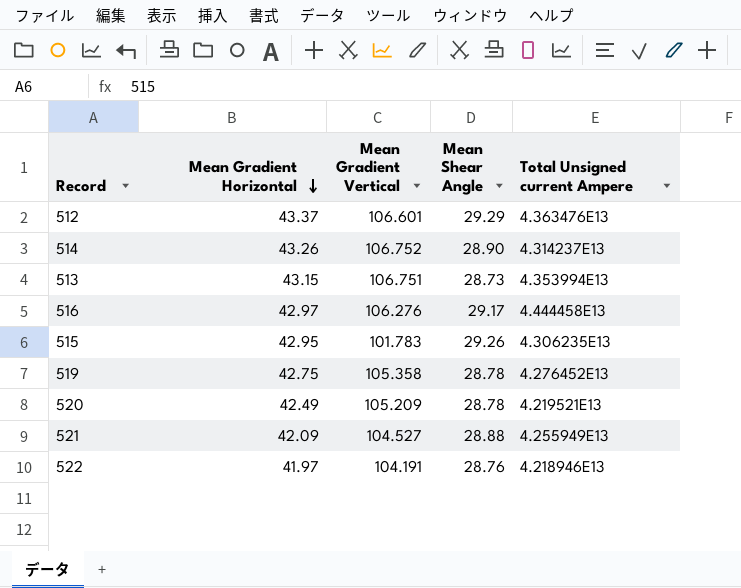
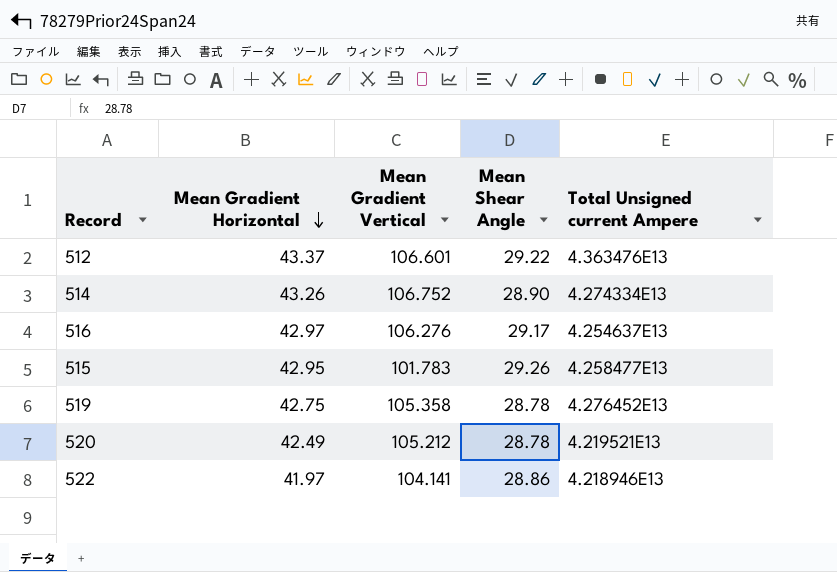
row 513: 43.15 | 106.751 | 28.73 | 4.353994E13 -> none
row 521: 42.09 | 104.527 | 28.88 | 4.255949E13 -> none
512 | Mean Shear Angle: 29.29 -> 29.22
514 | Total Unsigned current Ampere: 4.314237E13 -> 4.274334E13
516 | Total Unsigned current Ampere: 4.444458E13 -> 4.254637E13
515 | Total Unsigned current Ampere: 4.306235E13 -> 4.258477E13
520 | Mean Gradient Vertical: 105.209 -> 105.212
522 | Mean Gradient Vertical: 104.191 -> 104.141
522 | Mean Shear Angle: 28.76 -> 28.86

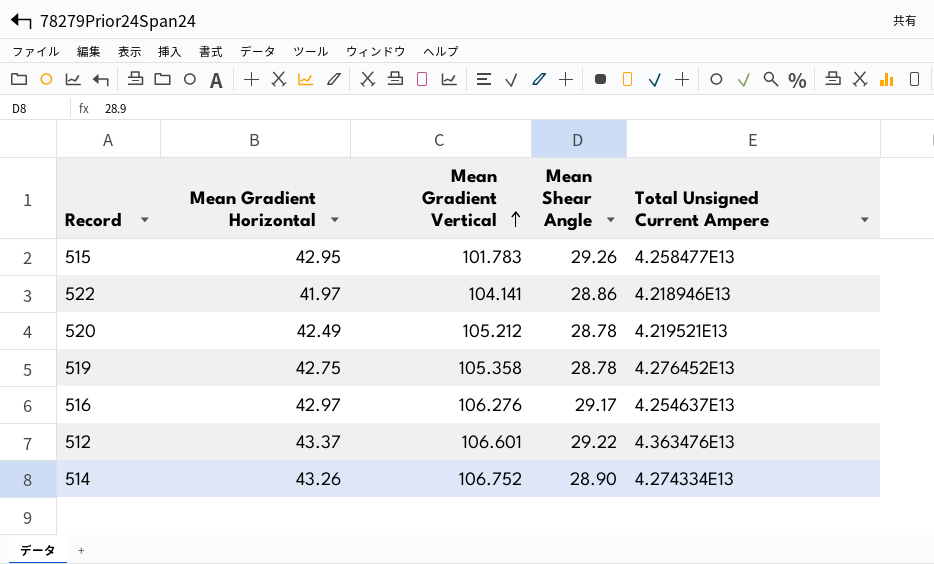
row order: Mean Gradient Horizontal descending -> Mean Gradient Vertical ascending
column name: Total Unsigned current Ampere -> Total Unsigned Current Ampere

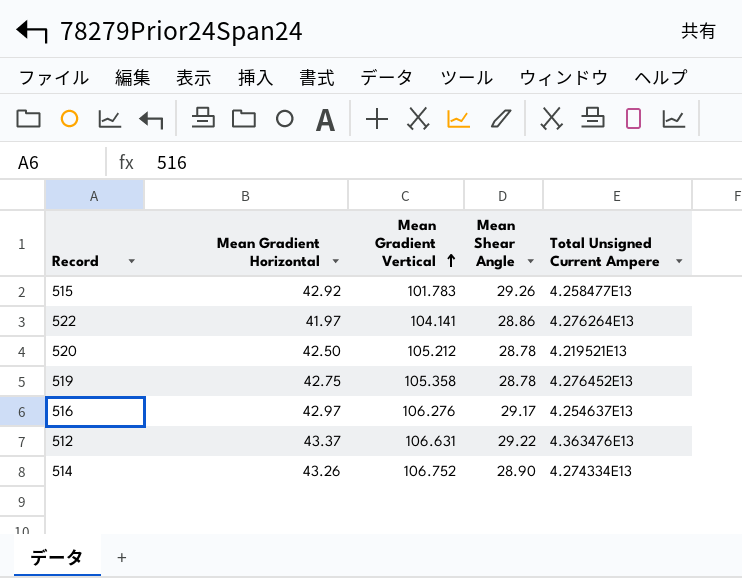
515 | Mean Gradient Horizontal: 42.95 -> 42.92
522 | Total Unsigned Current Ampere: 4.218946E13 -> 4.276264E13
520 | Mean Gradient Horizontal: 42.49 -> 42.50
512 | Mean Gradient Vertical: 106.601 -> 106.631

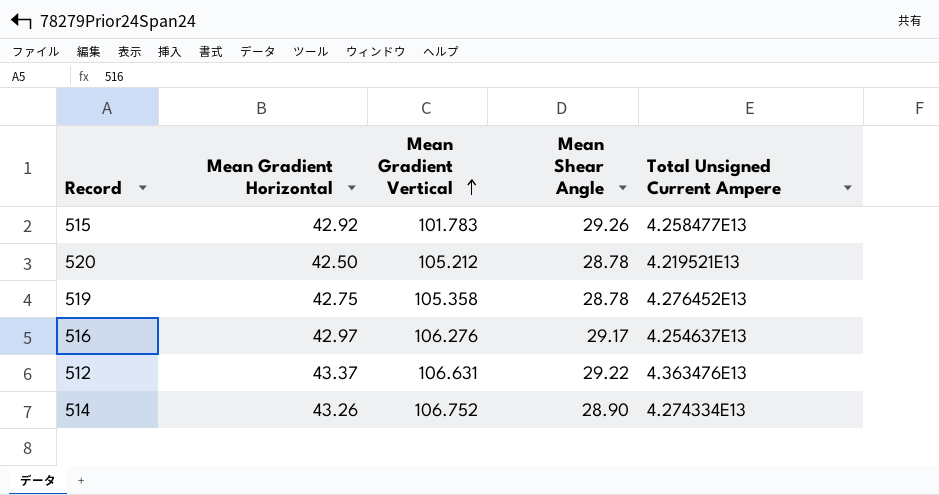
row 522: 41.97 | 104.141 | 28.86 | 4.276264E13 -> none

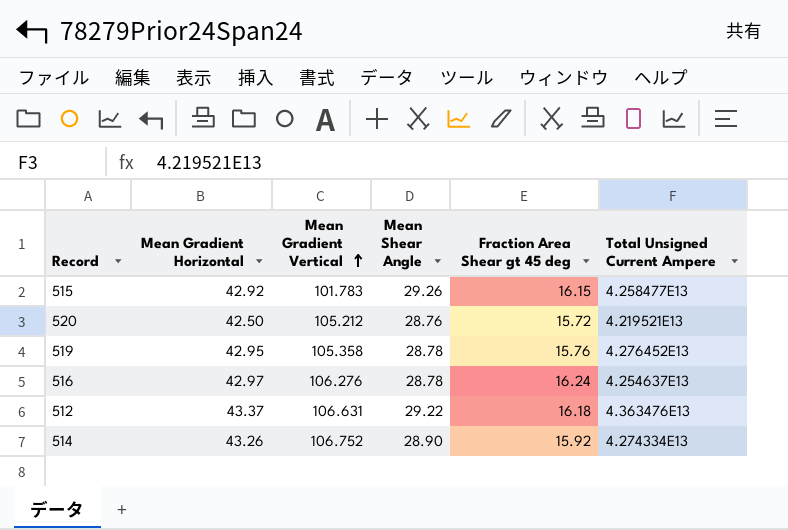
column Fraction Area Shear gt 45 deg | position: none -> 5
520 | Mean Shear Angle: 28.78 -> 28.76
519 | Mean Gradient Horizontal: 42.75 -> 42.95
516 | Mean Shear Angle: 29.17 -> 28.78

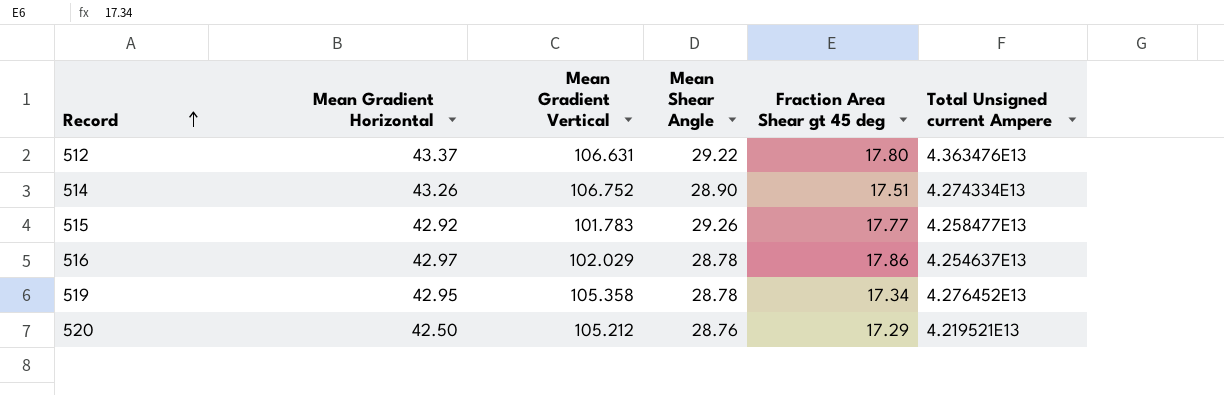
row order: Mean Gradient Vertical ascending -> Record ascending
column name: Total Unsigned Current Ampere -> Total Unsigned current Ampere
512 | Fraction Area Shear gt 45 deg: 16.18 -> 17.80
514 | Fraction Area Shear gt 45 deg: 15.92 -> 17.51
515 | Fraction Area Shear gt 45 deg: 16.15 -> 17.77
516 | Mean Gradient Vertical: 106.276 -> 102.029
516 | Fraction Area Shear gt 45 deg: 16.24 -> 17.86
519 | Fraction Area Shear gt 45 deg: 15.76 -> 17.34
520 | Fraction Area Shear gt 45 deg: 15.72 -> 17.29

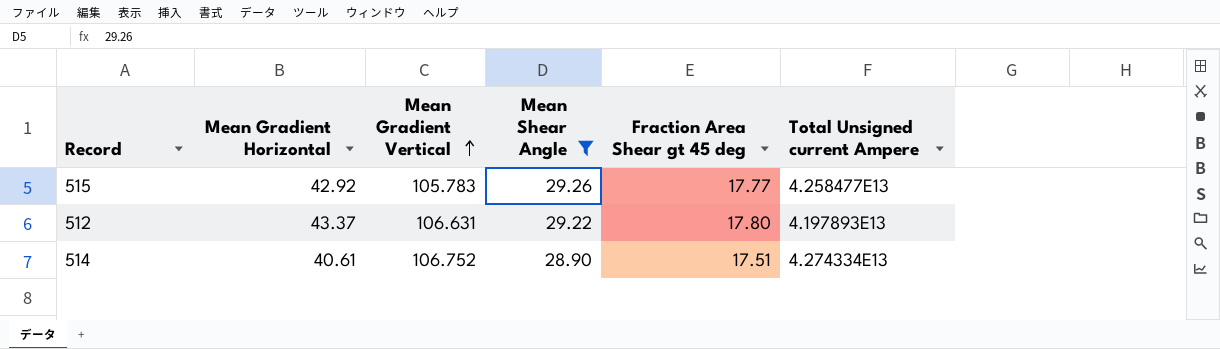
filter: none -> Mean Shear Angle >= 28.90
row order: Record ascending -> Mean Gradient Vertical ascending
515 | Mean Gradient Vertical: 101.783 -> 105.783
512 | Total Unsigned current Ampere: 4.363476E13 -> 4.197893E13
514 | Mean Gradient Horizontal: 43.26 -> 40.61

